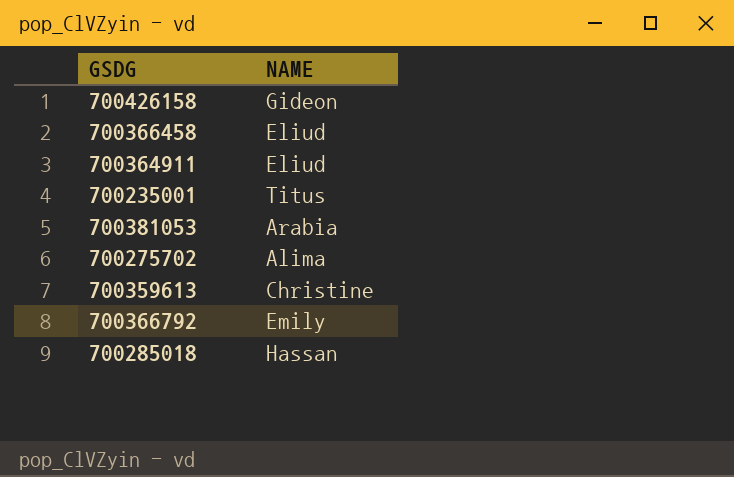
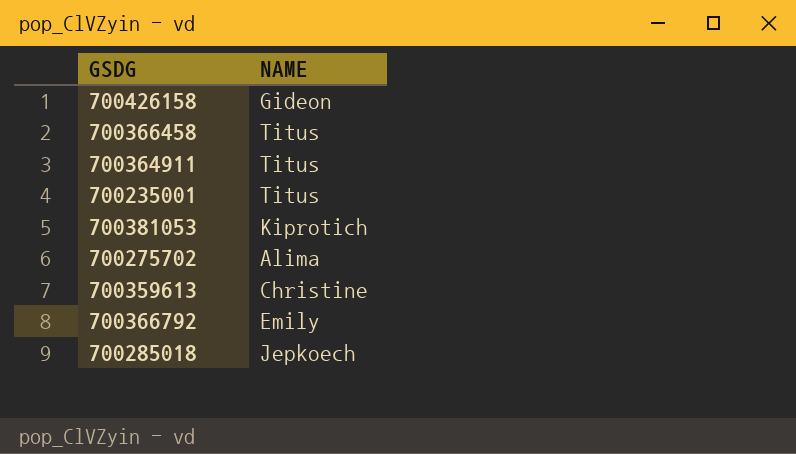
700366458 | NAME: Eliud -> Titus
700364911 | NAME: Eliud -> Titus
700381053 | NAME: Arabia -> Kiprotich
700285018 | NAME: Hassan -> Jepkoech

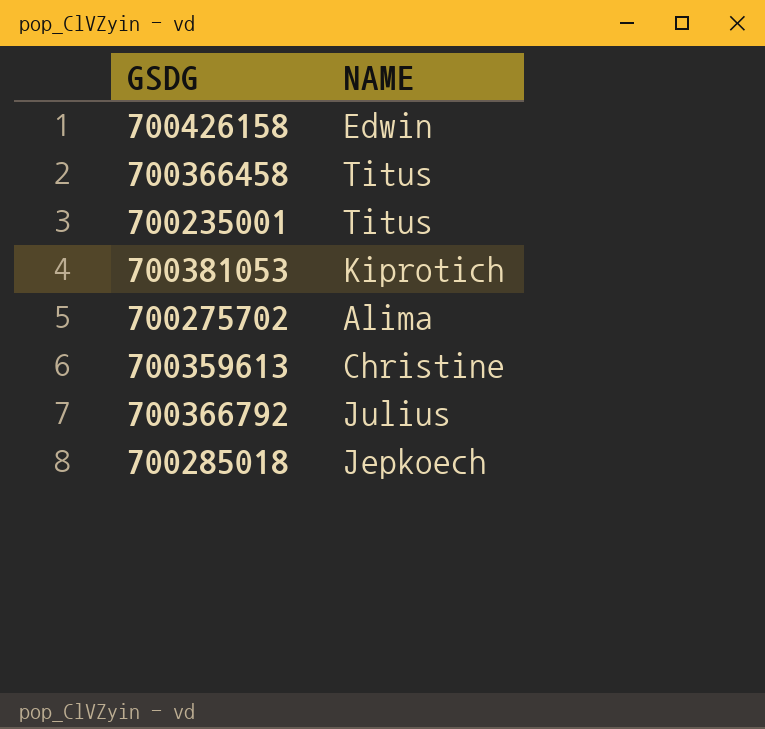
row 700364911: Titus -> none
700426158 | NAME: Gideon -> Edwin
700366792 | NAME: Emily -> Julius

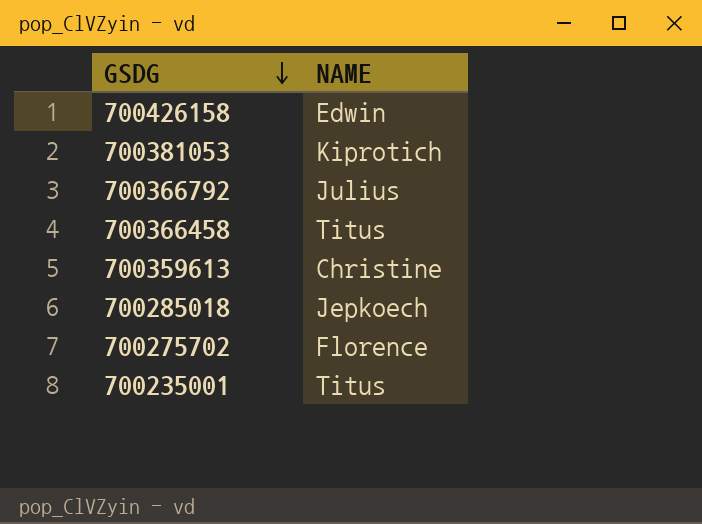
row order: none -> GSDG descending
700275702 | NAME: Alima -> Florence

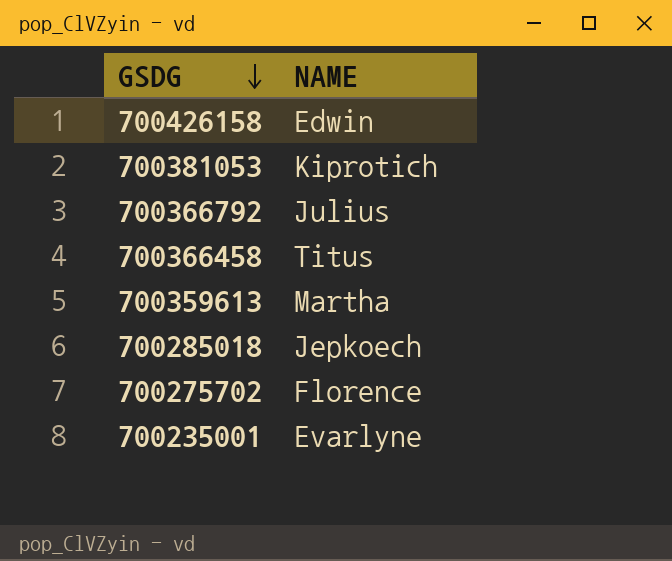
700359613 | NAME: Christine -> Martha
700235001 | NAME: Titus -> Evarlyne

